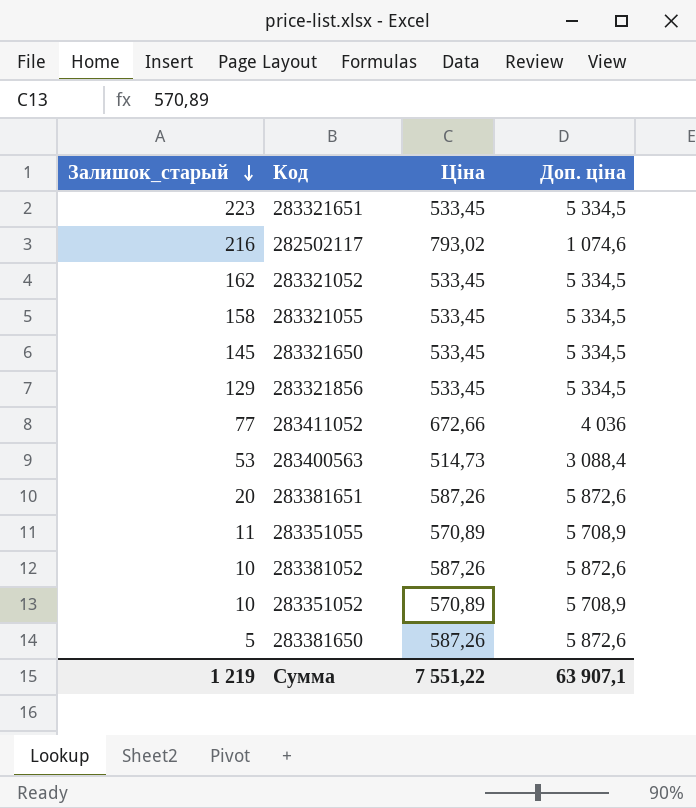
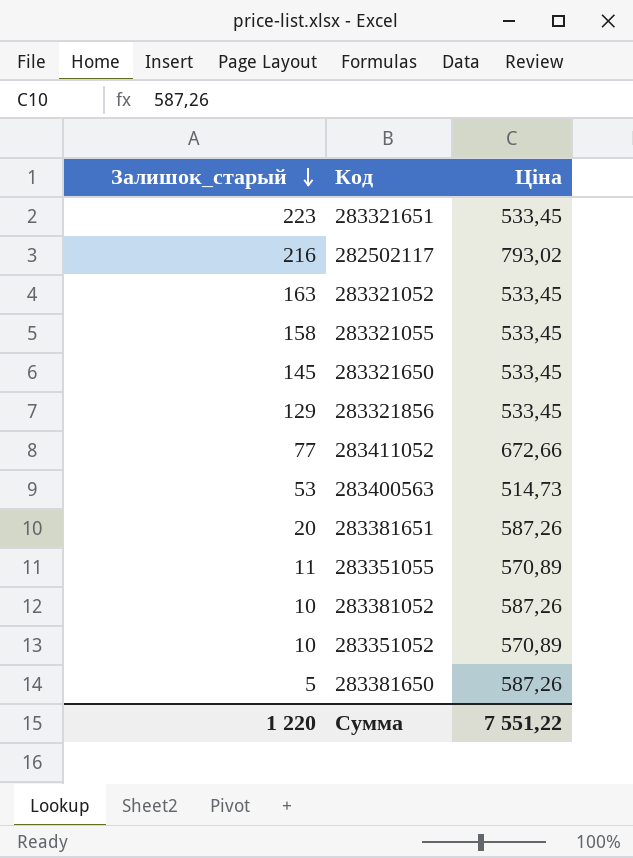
column Доп. ціна | position: 4 -> none
283321052 | Залишок_старый: 162 -> 163
Сумма | Залишок_старый: 1 219 -> 1 220

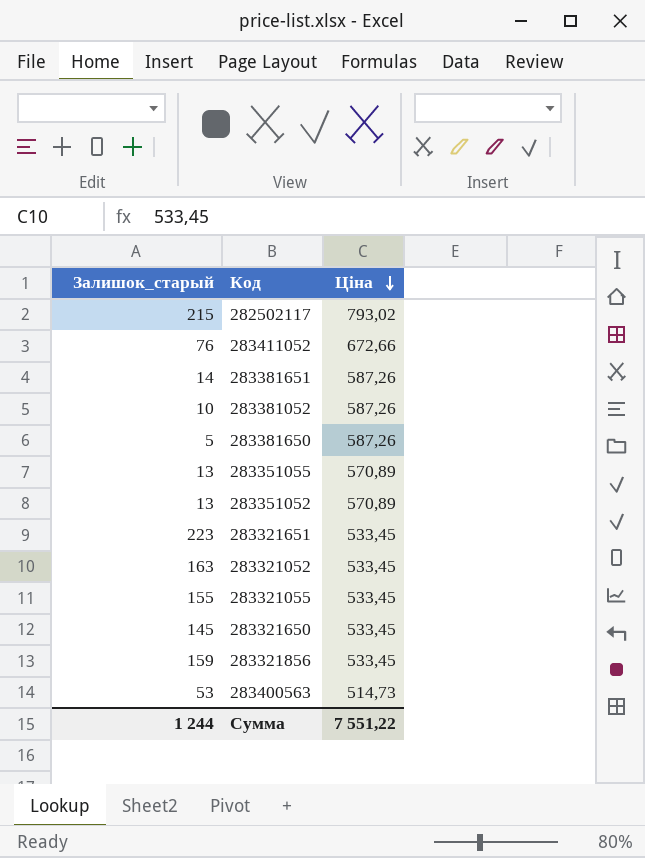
row order: Залишок_старый descending -> Ціна descending
282502117 | Залишок_старый: 216 -> 215
283411052 | Залишок_старый: 77 -> 76
283381651 | Залишок_старый: 20 -> 14
283351055 | Залишок_старый: 11 -> 13
283351052 | Залишок_старый: 10 -> 13
283321055 | Залишок_старый: 158 -> 155
283321856 | Залишок_старый: 129 -> 159
Сумма | Залишок_старый: 1 220 -> 1 244

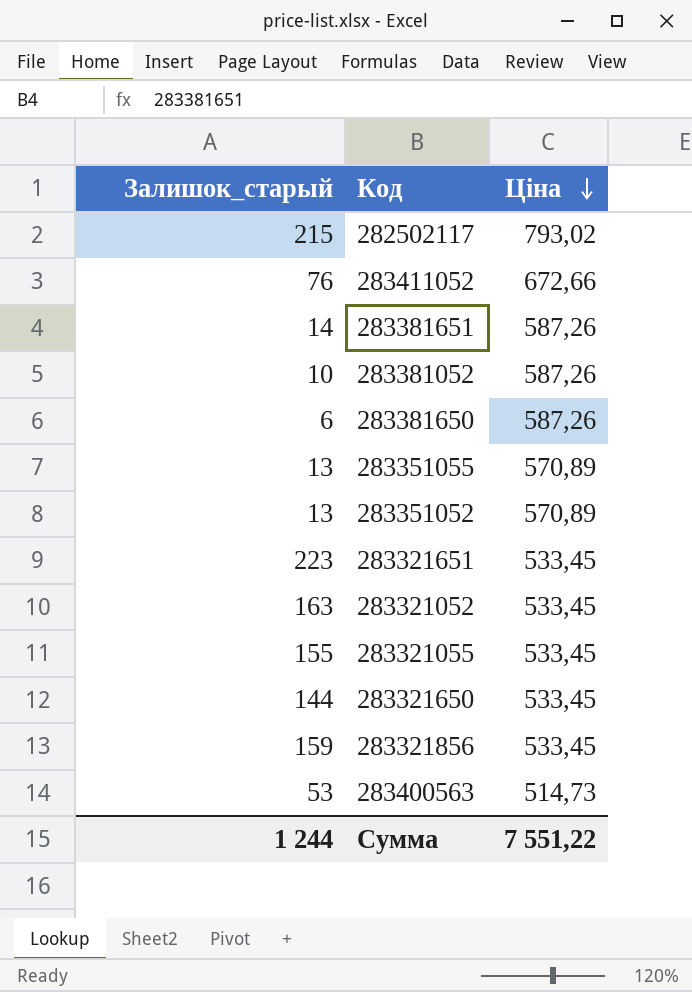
283381650 | Залишок_старый: 5 -> 6
283321650 | Залишок_старый: 145 -> 144

